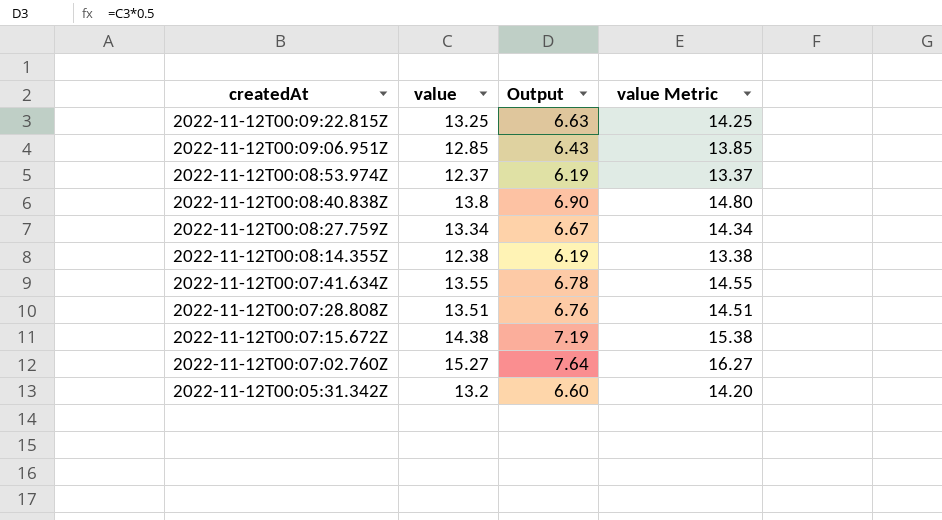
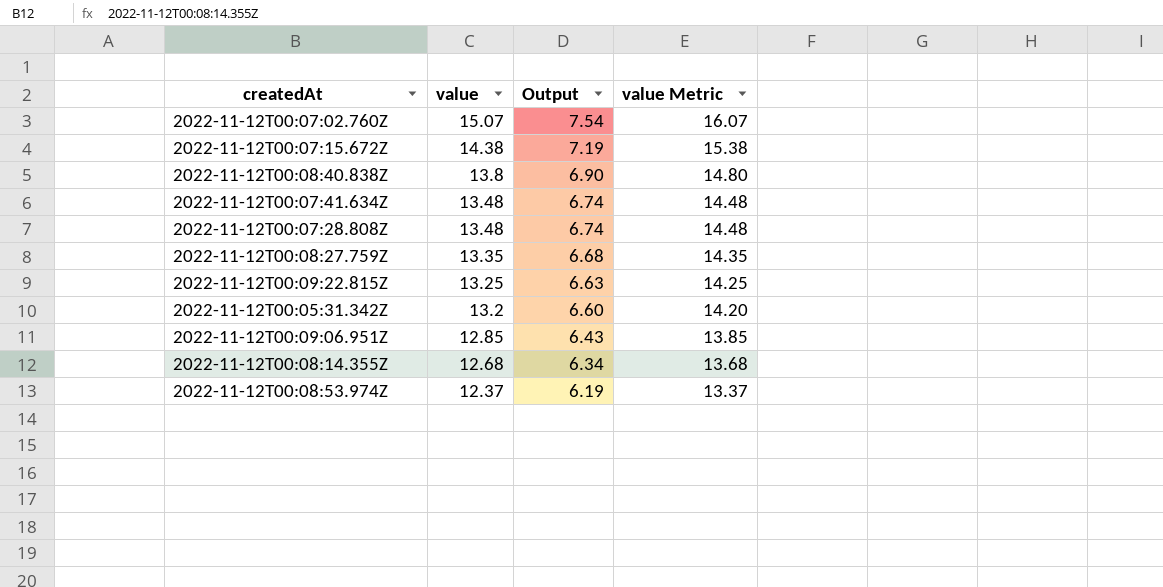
row order: createdAt descending -> value descending
2022-11-12T00:07:02.760Z | value: 15.27 -> 15.07
2022-11-12T00:07:02.760Z | Output: 7.64 -> 7.54
2022-11-12T00:07:02.760Z | value Metric: 16.27 -> 16.07
2022-11-12T00:07:41.634Z | value: 13.55 -> 13.48
2022-11-12T00:07:41.634Z | Output: 6.78 -> 6.74
2022-11-12T00:07:41.634Z | value Metric: 14.55 -> 14.48
2022-11-12T00:07:28.808Z | value: 13.51 -> 13.48
2022-11-12T00:07:28.808Z | Output: 6.76 -> 6.74
2022-11-12T00:07:28.808Z | value Metric: 14.51 -> 14.48
2022-11-12T00:08:27.759Z | value: 13.34 -> 13.35
2022-11-12T00:08:27.759Z | Output: 6.67 -> 6.68
2022-11-12T00:08:27.759Z | value Metric: 14.34 -> 14.35
2022-11-12T00:08:14.355Z | value: 12.38 -> 12.68
2022-11-12T00:08:14.355Z | Output: 6.19 -> 6.34
2022-11-12T00:08:14.355Z | value Metric: 13.38 -> 13.68

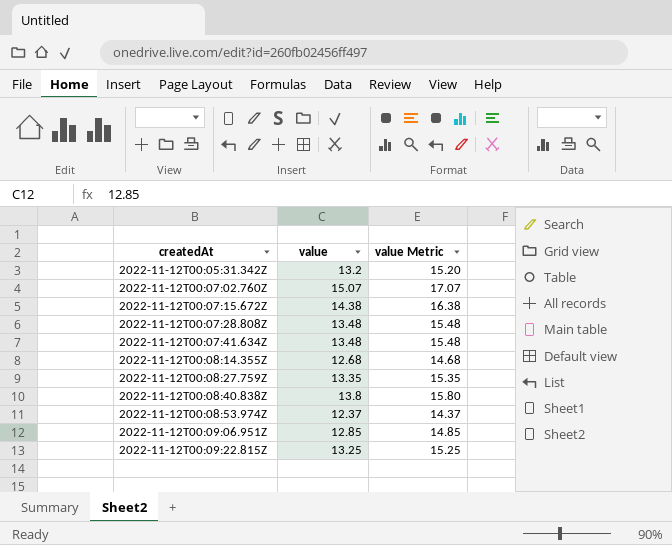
row order: value descending -> createdAt ascending
column Output | formula: [value] * 0.5 -> none
column value Metric | formula: [value] + 1 -> [value] + 2

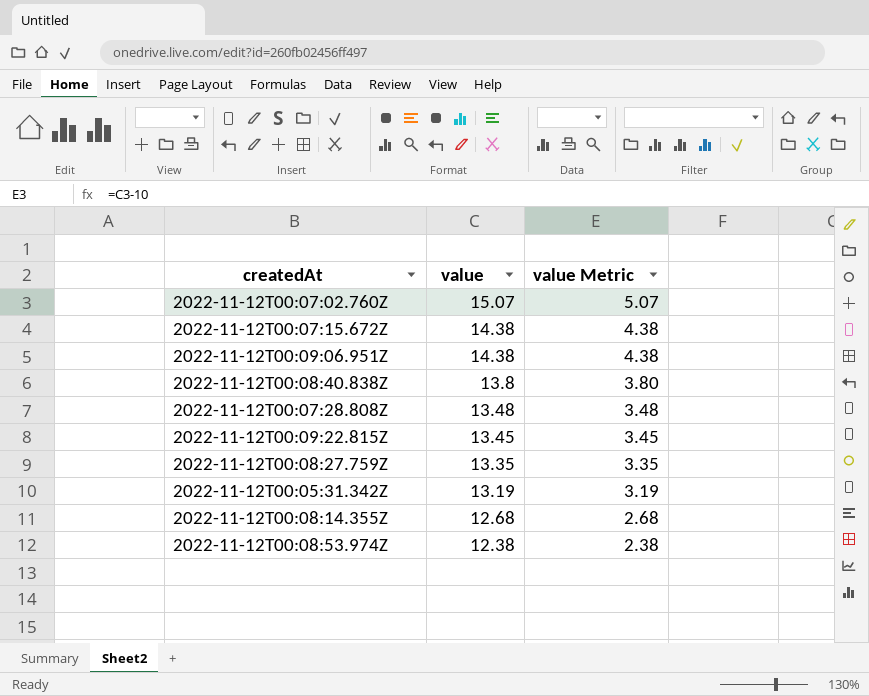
row order: createdAt ascending -> value descending
column value Metric | formula: [value] + 2 -> [value] - 10
row 2022-11-12T00:07:41.634Z: 13.48 | 15.48 -> none
2022-11-12T00:09:06.951Z | value: 12.85 -> 14.38
2022-11-12T00:09:22.815Z | value: 13.25 -> 13.45
2022-11-12T00:05:31.342Z | value: 13.2 -> 13.19
2022-11-12T00:08:53.974Z | value: 12.37 -> 12.38

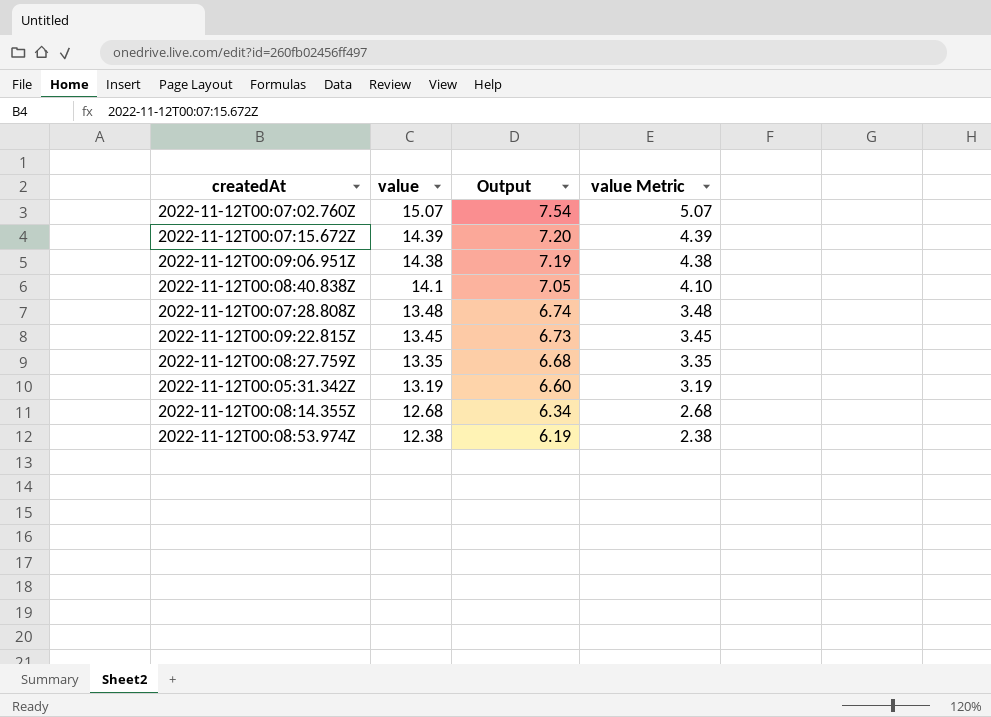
column Output | formula: none -> [value] * 0.5
2022-11-12T00:07:15.672Z | value: 14.38 -> 14.39
2022-11-12T00:07:15.672Z | value Metric: 4.38 -> 4.39
2022-11-12T00:08:40.838Z | value: 13.8 -> 14.1
2022-11-12T00:08:40.838Z | value Metric: 3.80 -> 4.10

